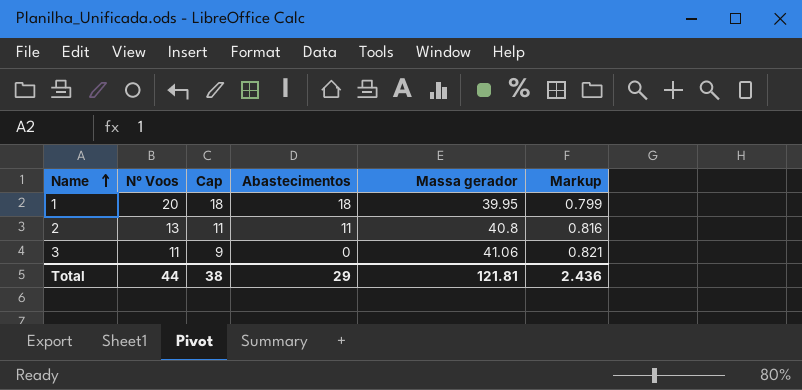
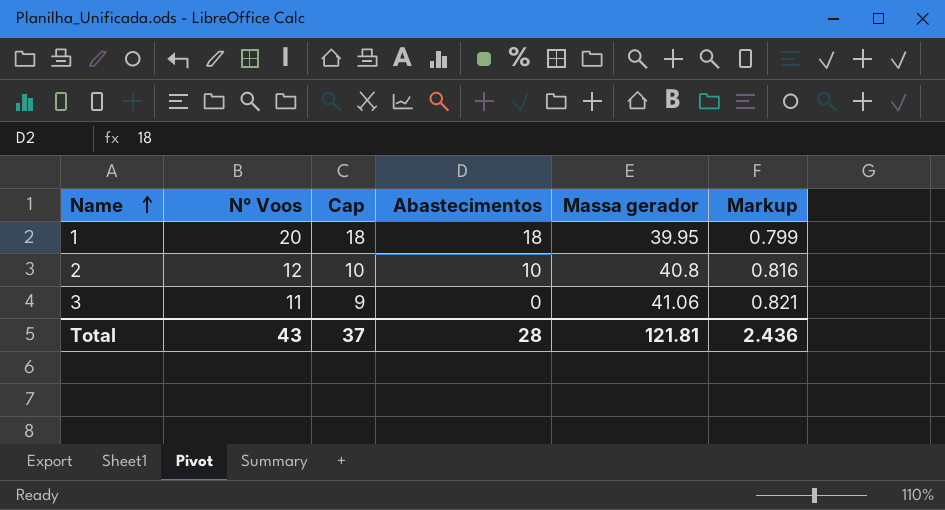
2 | N° Voos: 13 -> 12
2 | Cap: 11 -> 10
2 | Abastecimentos: 11 -> 10
Total | N° Voos: 44 -> 43
Total | Cap: 38 -> 37
Total | Abastecimentos: 29 -> 28

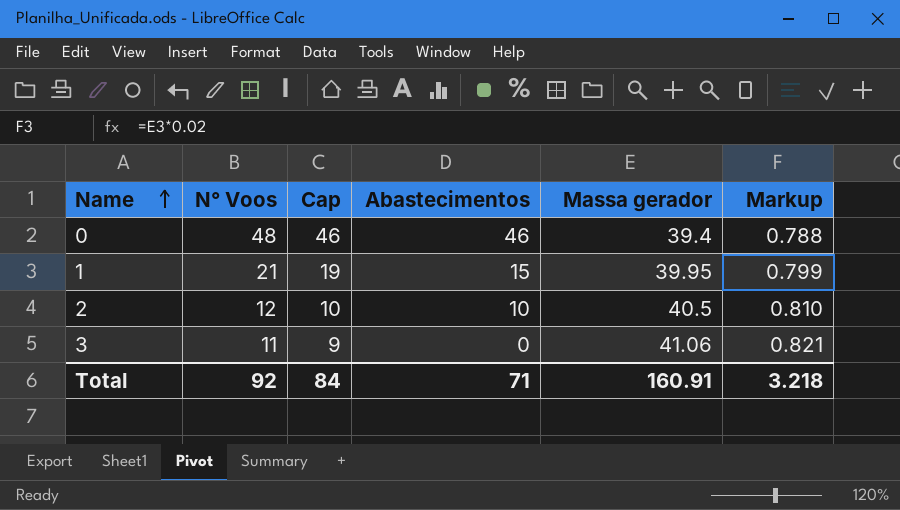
row 0: none -> 48 | 46 | 46 | 39.4 | 0.788
1 | N° Voos: 20 -> 21
1 | Cap: 18 -> 19
1 | Abastecimentos: 18 -> 15
2 | Massa gerador: 40.8 -> 40.5
2 | Markup: 0.816 -> 0.810
Total | N° Voos: 43 -> 92
Total | Cap: 37 -> 84
Total | Abastecimentos: 28 -> 71
Total | Massa gerador: 121.81 -> 160.91
Total | Markup: 2.436 -> 3.218

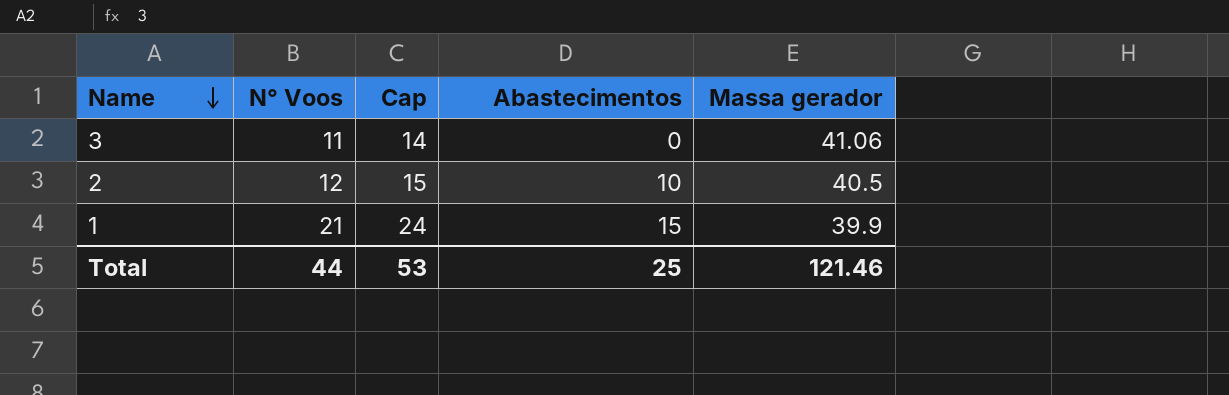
row order: Name ascending -> Name descending
column Markup | formula: [Massa gerador] * 0.02 -> none
column Cap | formula: [N° Voos] - 2 -> [N° Voos] + 3
row 0: 48 | 46 | 46 | 39.4 | 0.788 -> none
1 | Massa gerador: 39.95 -> 39.9
Total | N° Voos: 92 -> 44
Total | Cap: 84 -> 53
Total | Abastecimentos: 71 -> 25
Total | Massa gerador: 160.91 -> 121.46

